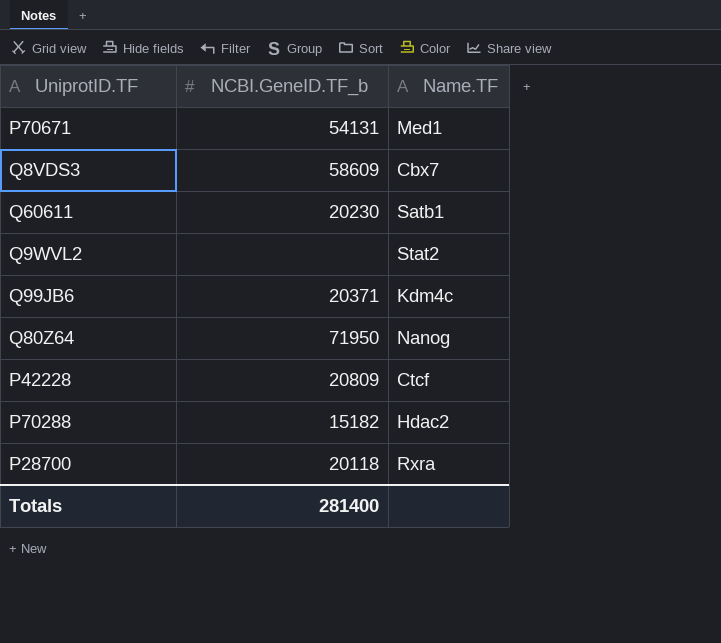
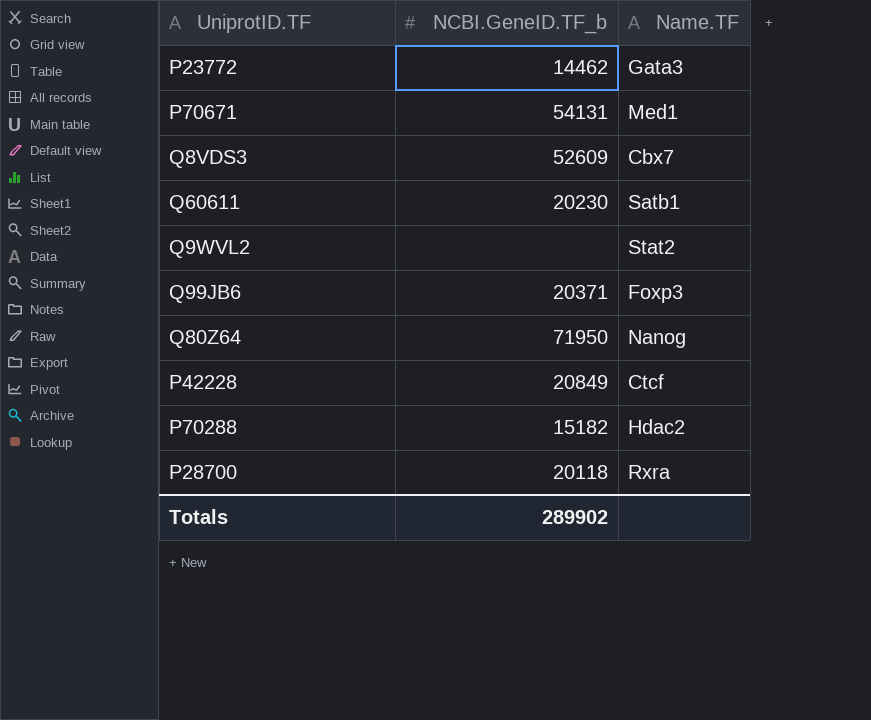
row P23772: none -> 14462 | Gata3
Q8VDS3 | NCBI.GeneID.TF_b: 58609 -> 52609
Q99JB6 | Name.TF: Kdm4c -> Foxp3
P42228 | NCBI.GeneID.TF_b: 20809 -> 20849
Totals | NCBI.GeneID.TF_b: 281400 -> 289902

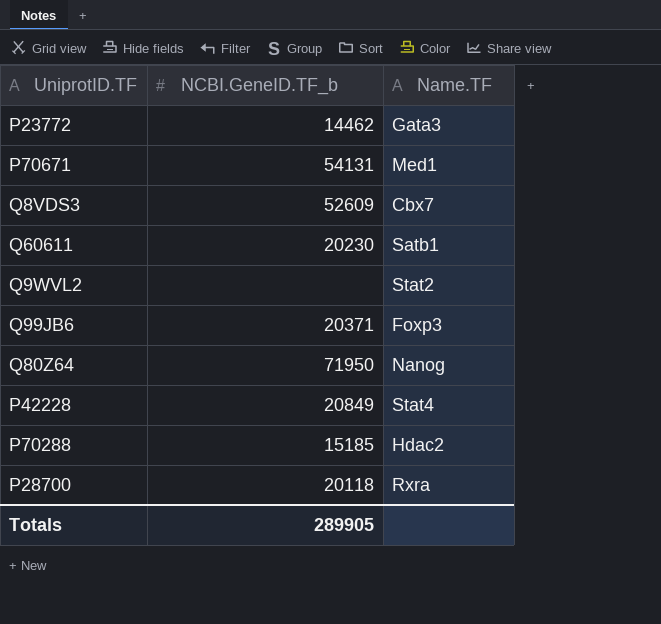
P42228 | Name.TF: Ctcf -> Stat4
P70288 | NCBI.GeneID.TF_b: 15182 -> 15185
Totals | NCBI.GeneID.TF_b: 289902 -> 289905

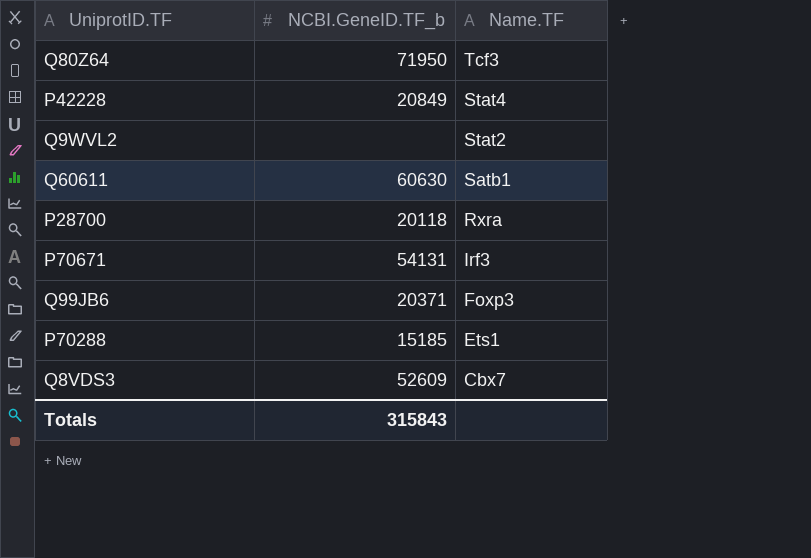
row order: none -> Name.TF descending
row P23772: 14462 | Gata3 -> none
Q80Z64 | Name.TF: Nanog -> Tcf3
Q60611 | NCBI.GeneID.TF_b: 20230 -> 60630
P70671 | Name.TF: Med1 -> Irf3
P70288 | Name.TF: Hdac2 -> Ets1
Totals | NCBI.GeneID.TF_b: 289905 -> 315843

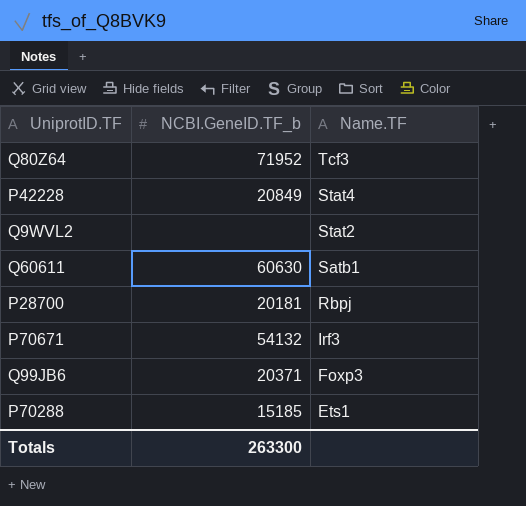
row Q8VDS3: 52609 | Cbx7 -> none
Q80Z64 | NCBI.GeneID.TF_b: 71950 -> 71952
P28700 | NCBI.GeneID.TF_b: 20118 -> 20181
P28700 | Name.TF: Rxra -> Rbpj
P70671 | NCBI.GeneID.TF_b: 54131 -> 54132
Totals | NCBI.GeneID.TF_b: 315843 -> 263300

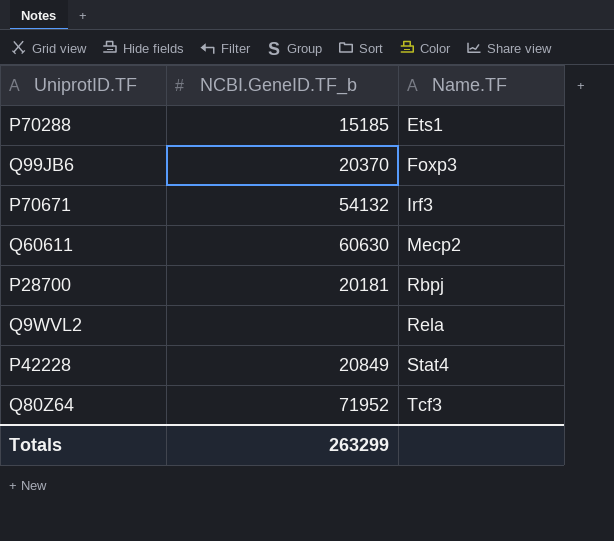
row order: Name.TF descending -> Name.TF ascending
Q99JB6 | NCBI.GeneID.TF_b: 20371 -> 20370
Q60611 | Name.TF: Satb1 -> Mecp2
Q9WVL2 | Name.TF: Stat2 -> Rela
Totals | NCBI.GeneID.TF_b: 263300 -> 263299

